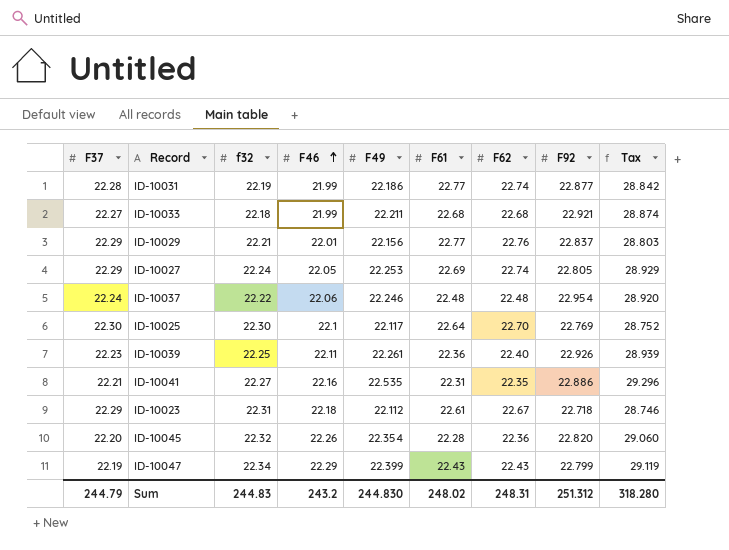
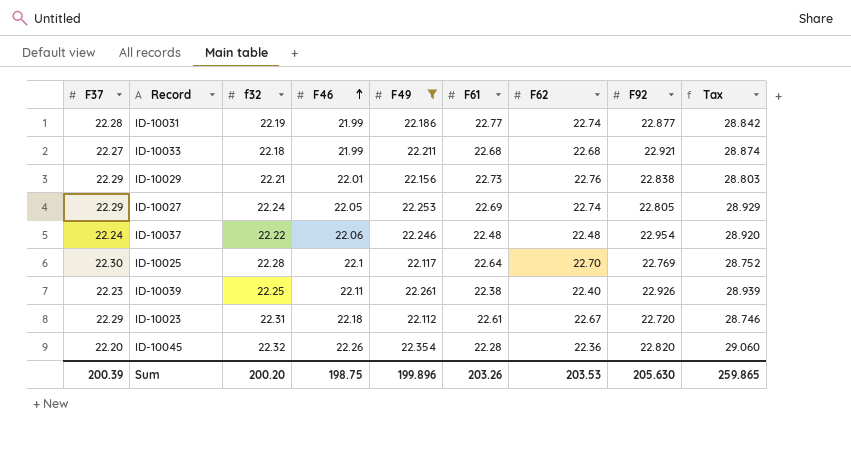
filter: none -> F49 <= 22.354
ID-10029 | F61: 22.77 -> 22.73
ID-10029 | F92: 22.837 -> 22.838
ID-10025 | f32: 22.30 -> 22.28
ID-10039 | F61: 22.36 -> 22.38
ID-10023 | F92: 22.718 -> 22.720
Sum | F37: 244.79 -> 200.39
Sum | f32: 244.83 -> 200.20
Sum | F46: 243.2 -> 198.75
Sum | F49: 244.830 -> 199.896
Sum | F61: 248.02 -> 203.26
Sum | F62: 248.31 -> 203.53
Sum | F92: 251.312 -> 205.630
Sum | Tax: 318.280 -> 259.865

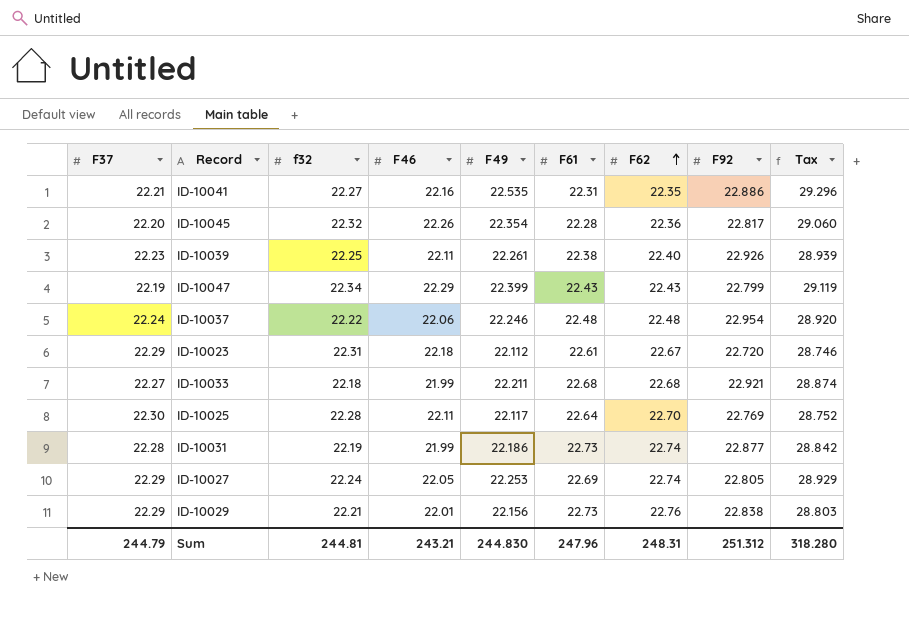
filter: F49 <= 22.354 -> none
row order: F46 ascending -> F62 ascending
ID-10045 | F92: 22.820 -> 22.817
ID-10025 | F46: 22.1 -> 22.11
ID-10031 | F61: 22.77 -> 22.73
Sum | F37: 200.39 -> 244.79
Sum | f32: 200.20 -> 244.81
Sum | F46: 198.75 -> 243.21
Sum | F49: 199.896 -> 244.830
Sum | F61: 203.26 -> 247.96
Sum | F62: 203.53 -> 248.31
Sum | F92: 205.630 -> 251.312
Sum | Tax: 259.865 -> 318.280

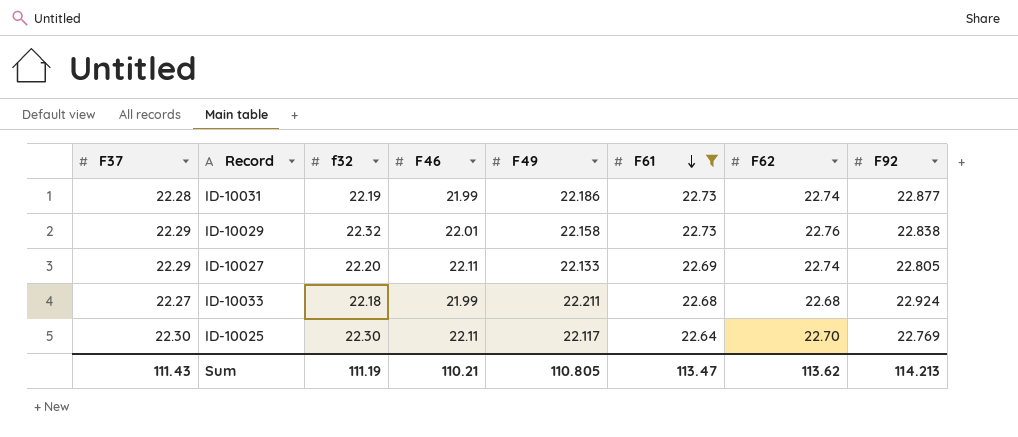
filter: none -> F61 >= 22.64
row order: F62 ascending -> F61 descending
column Tax | formula: [F49] * 1.3 -> none
ID-10029 | f32: 22.21 -> 22.32
ID-10029 | F49: 22.156 -> 22.158
ID-10027 | f32: 22.24 -> 22.20
ID-10027 | F46: 22.05 -> 22.11
ID-10027 | F49: 22.253 -> 22.133
ID-10033 | F92: 22.921 -> 22.924
ID-10025 | f32: 22.28 -> 22.30
Sum | F37: 244.79 -> 111.43
Sum | f32: 244.81 -> 111.19
Sum | F46: 243.21 -> 110.21
Sum | F49: 244.830 -> 110.805
Sum | F61: 247.96 -> 113.47
Sum | F62: 248.31 -> 113.62
Sum | F92: 251.312 -> 114.213

